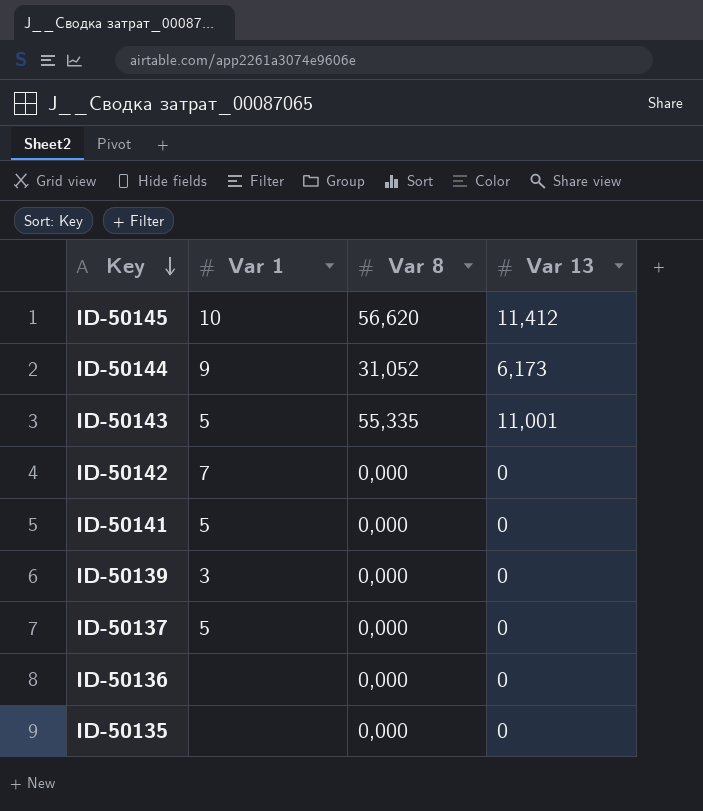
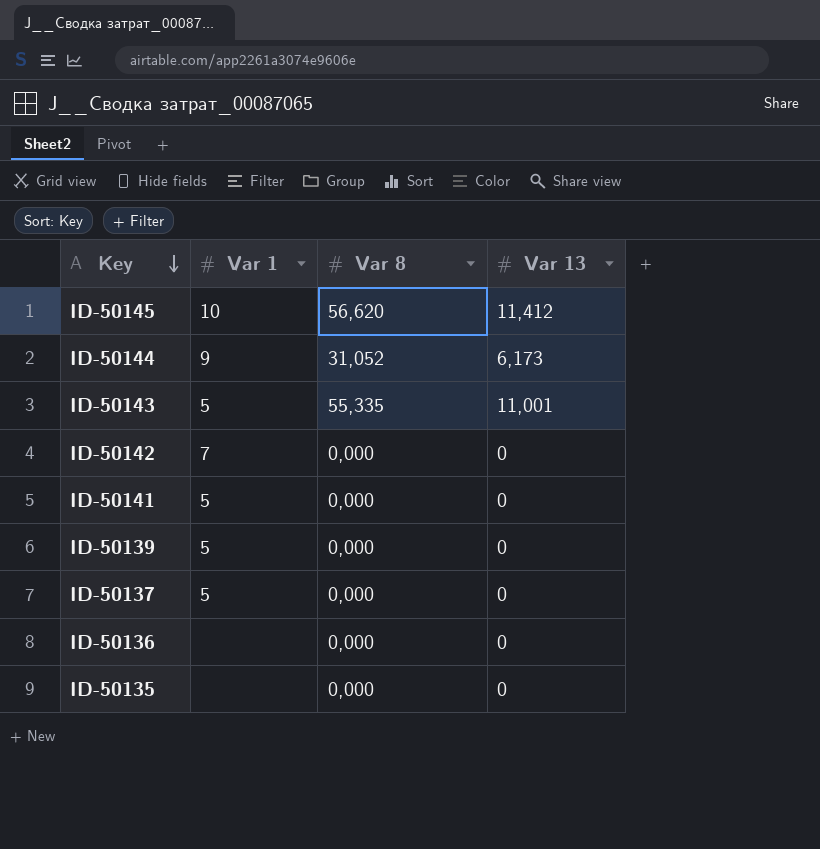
ID-50139 | Var 1: 3 -> 5

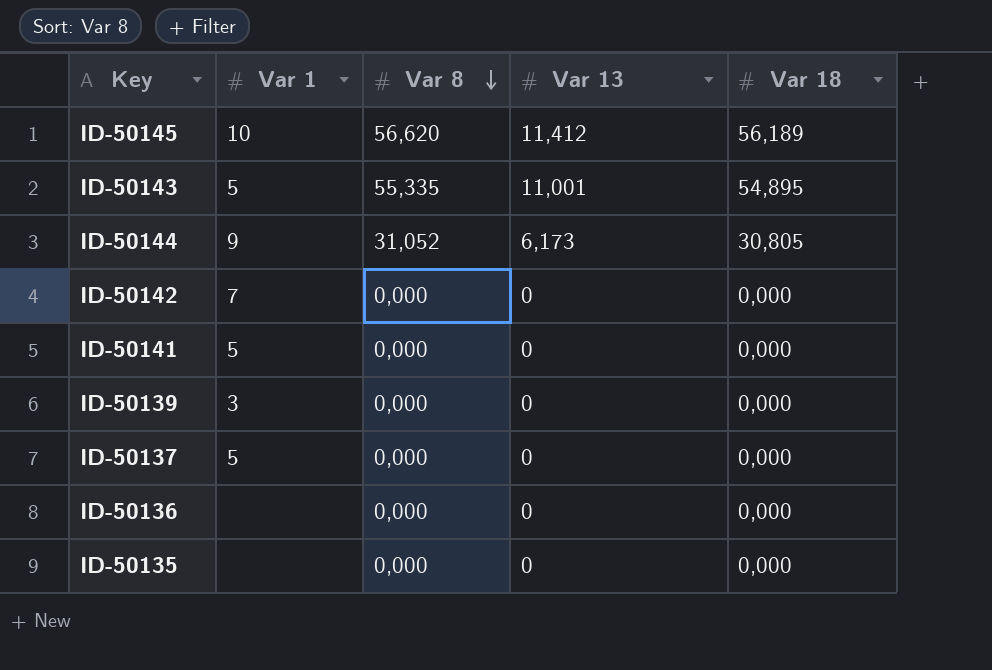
row order: Key descending -> Var 8 descending
column Var 18 | position: none -> 5
ID-50139 | Var 1: 5 -> 3

